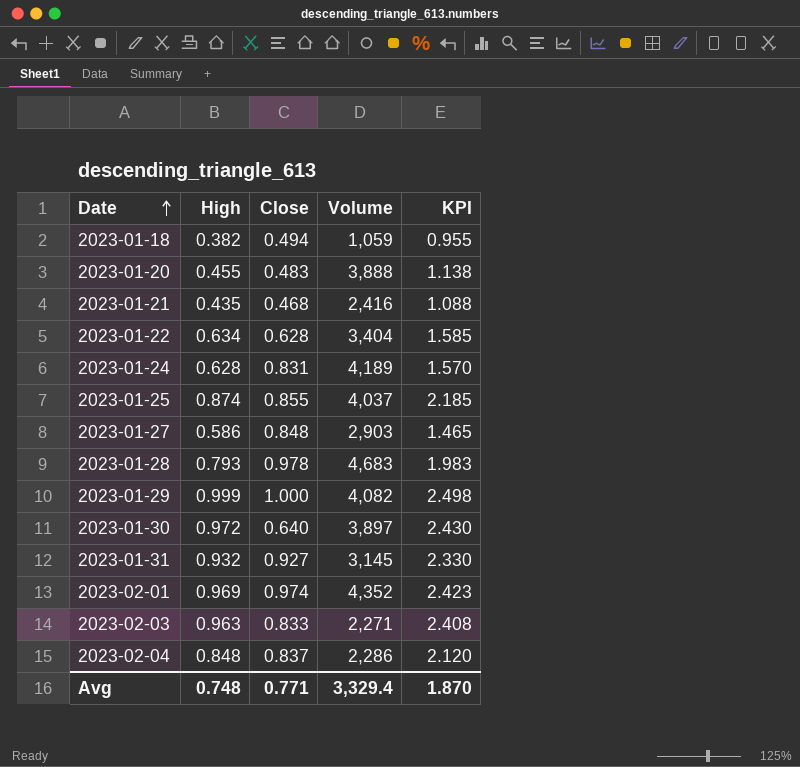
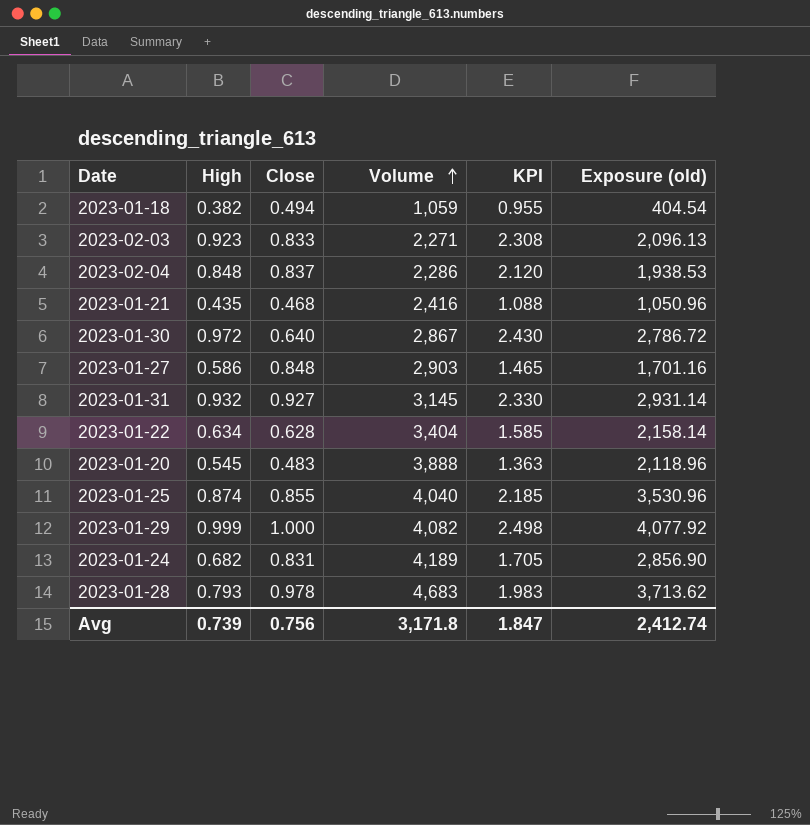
row order: Date ascending -> Volume ascending
column Exposure (old) | formula: none -> [High] * [Volume]
row 2023-02-01: 0.969 | 0.974 | 4,352 | 2.423 -> none
2023-02-03 | High: 0.963 -> 0.923
2023-02-03 | KPI: 2.408 -> 2.308
2023-01-30 | Volume: 3,897 -> 2,867
2023-01-20 | High: 0.455 -> 0.545
2023-01-20 | KPI: 1.138 -> 1.363
2023-01-25 | Volume: 4,037 -> 4,040
2023-01-24 | High: 0.628 -> 0.682
2023-01-24 | KPI: 1.570 -> 1.705
Avg | High: 0.748 -> 0.739
Avg | Close: 0.771 -> 0.756
Avg | Volume: 3,329.4 -> 3,171.8
Avg | KPI: 1.870 -> 1.847

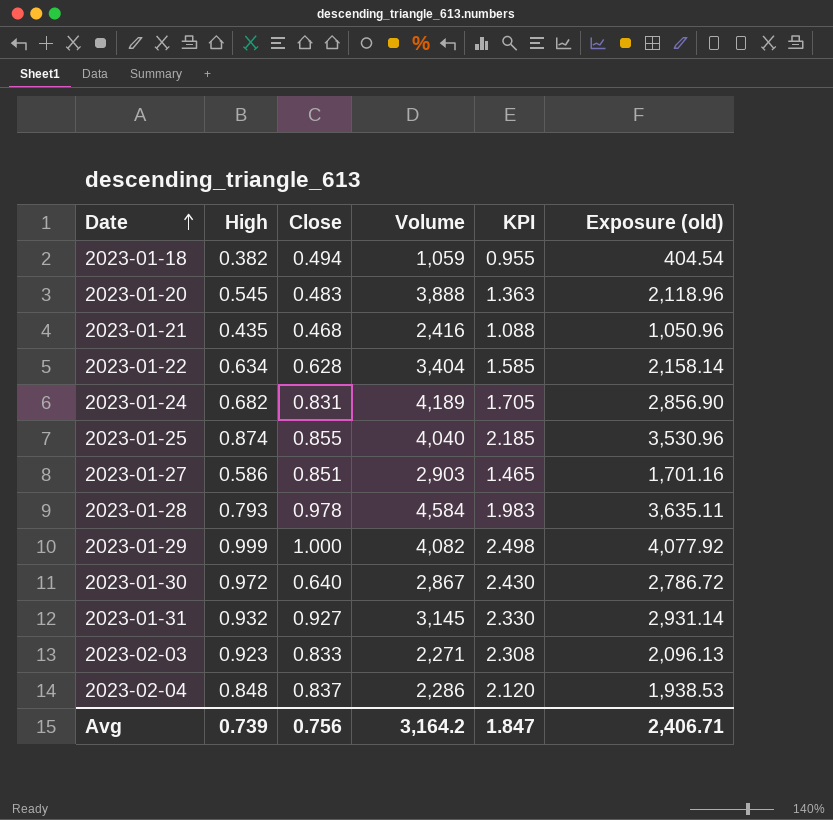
row order: Volume ascending -> Date ascending
2023-01-27 | Close: 0.848 -> 0.851
2023-01-28 | Volume: 4,683 -> 4,584
2023-01-28 | Exposure (old): 3,713.62 -> 3,635.11
Avg | Volume: 3,171.8 -> 3,164.2
Avg | Exposure (old): 2,412.74 -> 2,406.71

